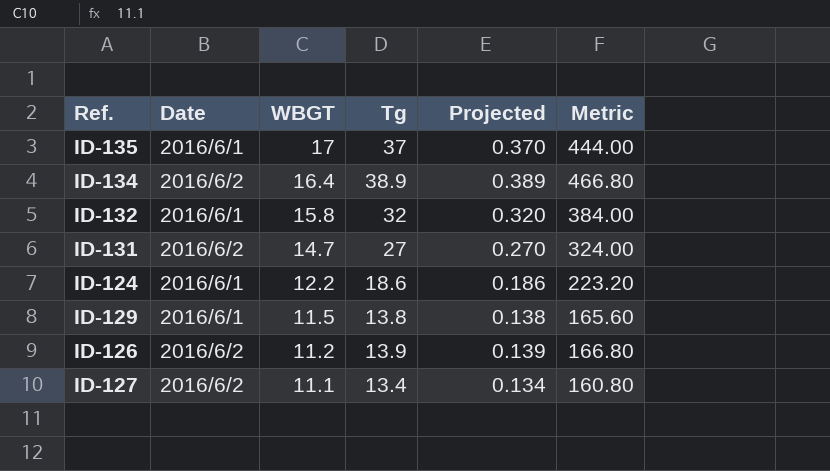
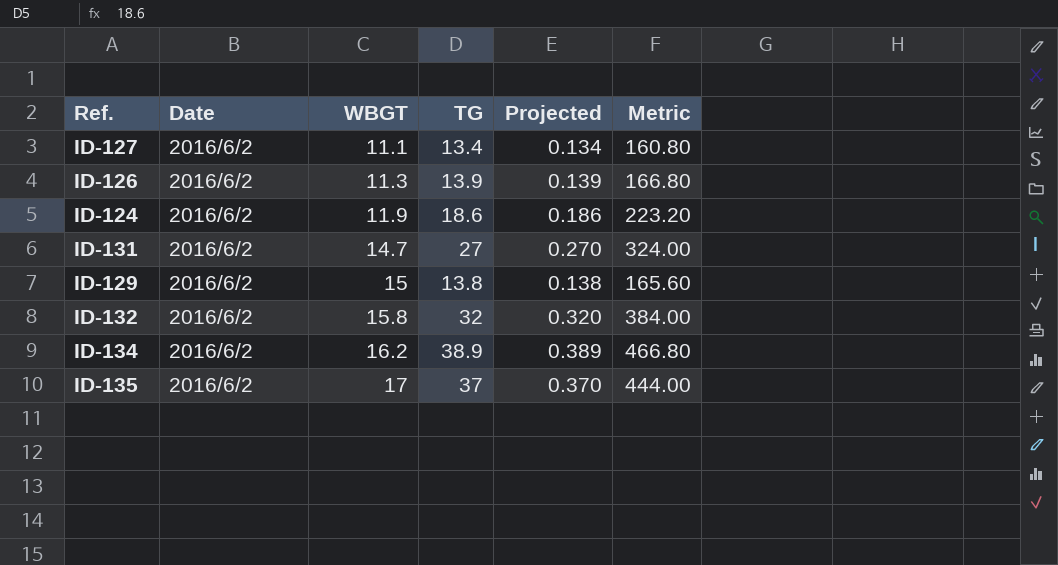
row order: WBGT descending -> WBGT ascending
column name: Tg -> TG
ID-126 | WBGT: 11.2 -> 11.3
ID-124 | Date: 2016/6/1 -> 2016/6/2
ID-124 | WBGT: 12.2 -> 11.9
ID-129 | Date: 2016/6/1 -> 2016/6/2
ID-129 | WBGT: 11.5 -> 15
ID-132 | Date: 2016/6/1 -> 2016/6/2
ID-134 | WBGT: 16.4 -> 16.2
ID-135 | Date: 2016/6/1 -> 2016/6/2

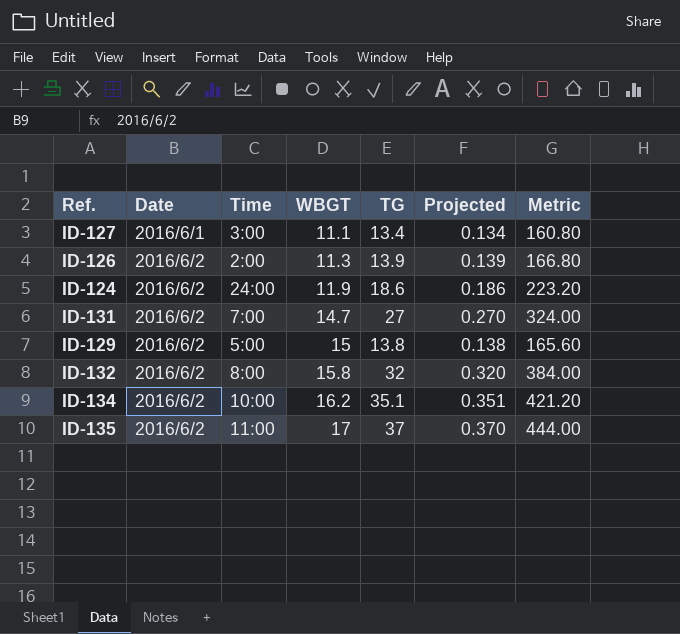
column Time | position: none -> 3
ID-127 | Date: 2016/6/2 -> 2016/6/1
ID-134 | TG: 38.9 -> 35.1
ID-134 | Projected: 0.389 -> 0.351
ID-134 | Metric: 466.80 -> 421.20

